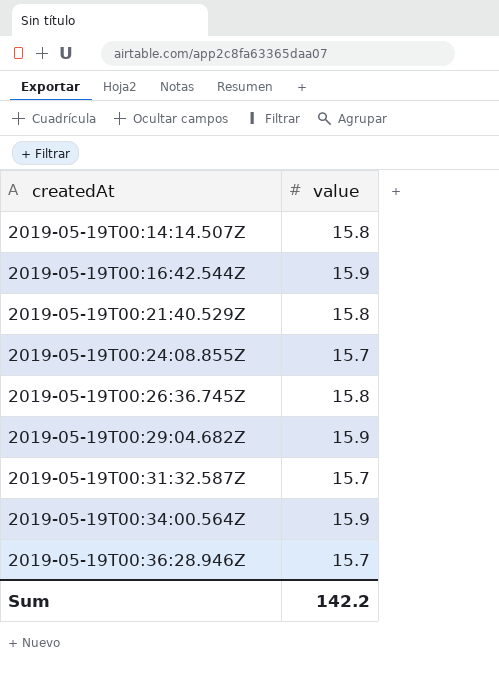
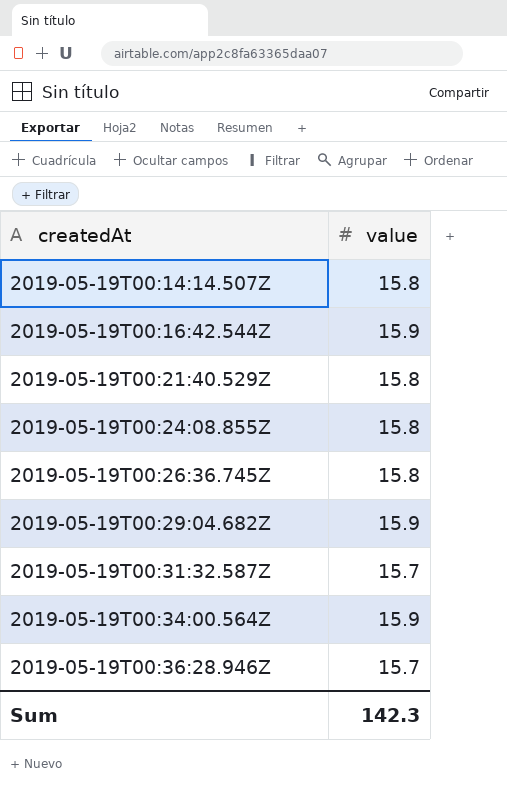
2019-05-19T00:24:08.855Z | value: 15.7 -> 15.8
Sum | value: 142.2 -> 142.3

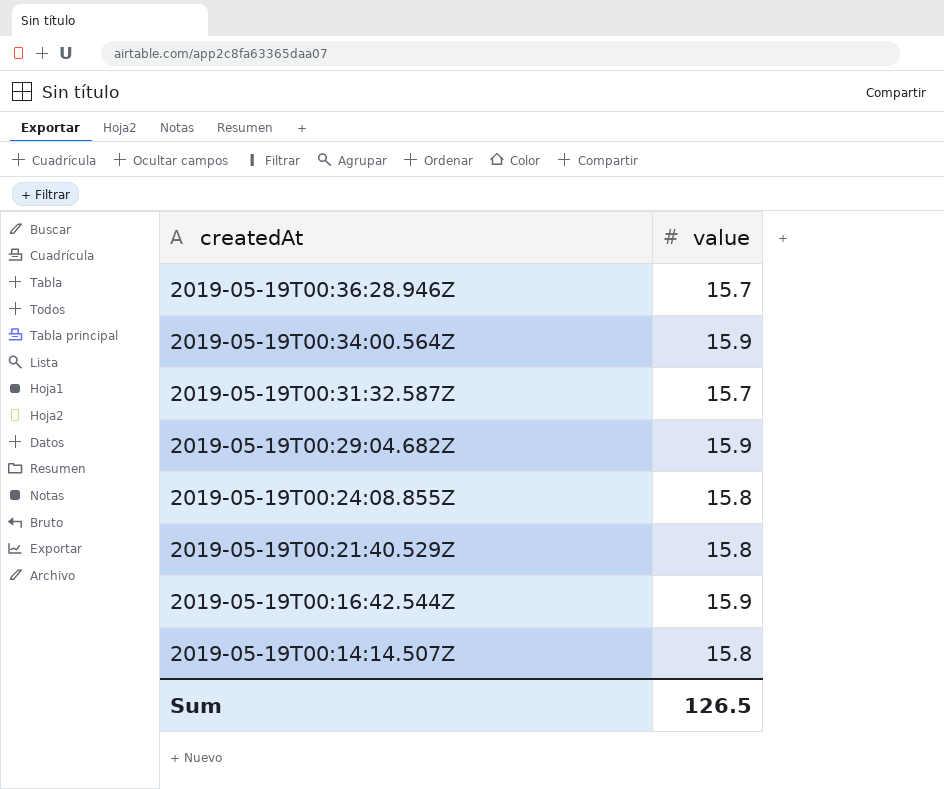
row order: createdAt ascending -> createdAt descending
row 2019-05-19T00:26:36.745Z: 15.8 -> none
Sum | value: 142.3 -> 126.5

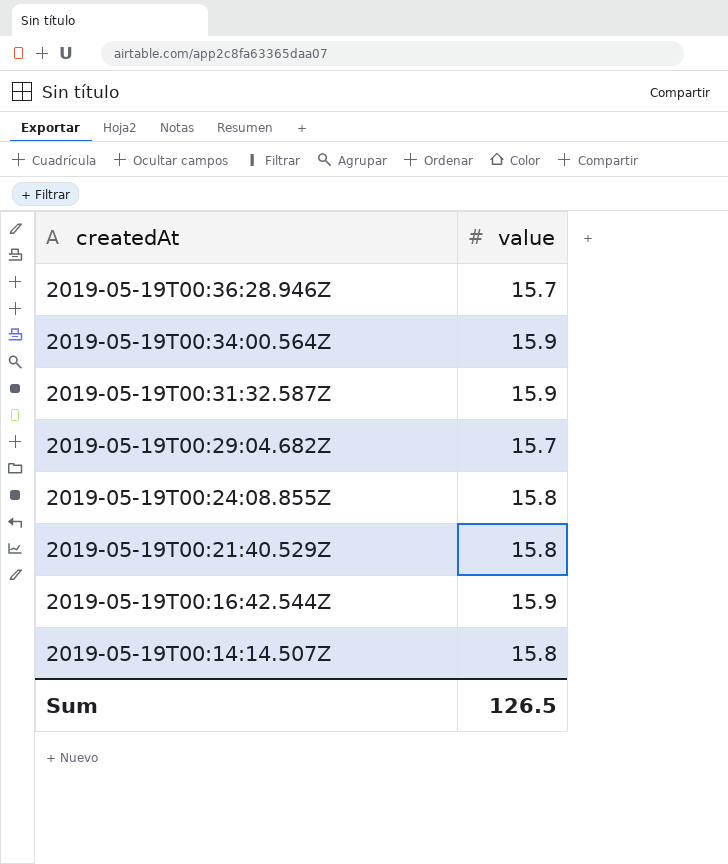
2019-05-19T00:31:32.587Z | value: 15.7 -> 15.9
2019-05-19T00:29:04.682Z | value: 15.9 -> 15.7

